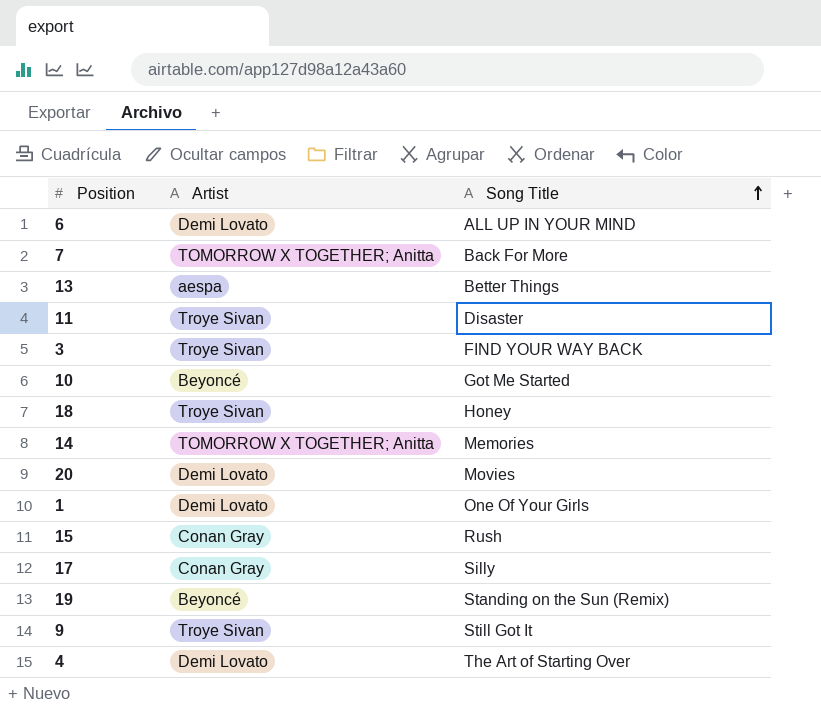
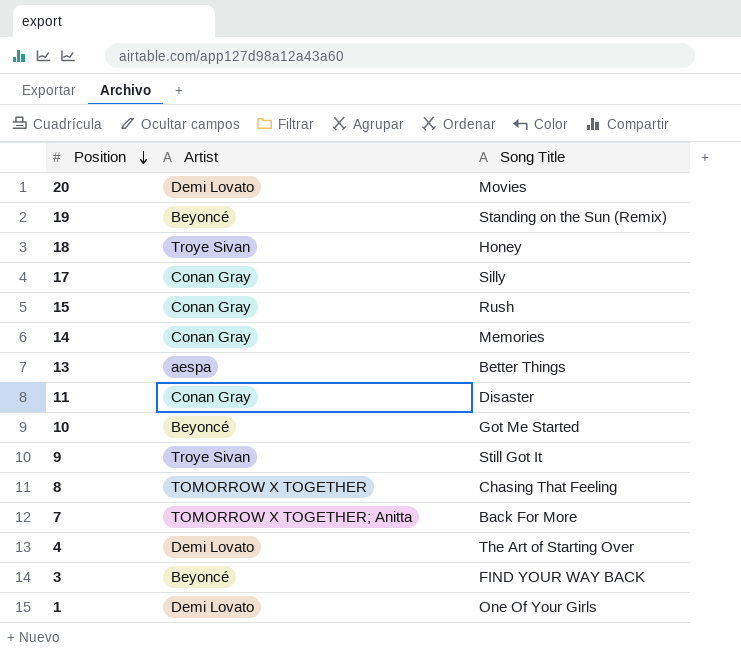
row order: Song Title ascending -> Position descending
row 6: Demi Lovato | ALL UP IN YOUR MIND -> none
14 | Artist: TOMORROW X TOGETHER; Anitta -> Conan Gray
11 | Artist: Troye Sivan -> Conan Gray
row 8: none -> TOMORROW X TOGETHER | Chasing That Feeling
3 | Artist: Troye Sivan -> Beyoncé

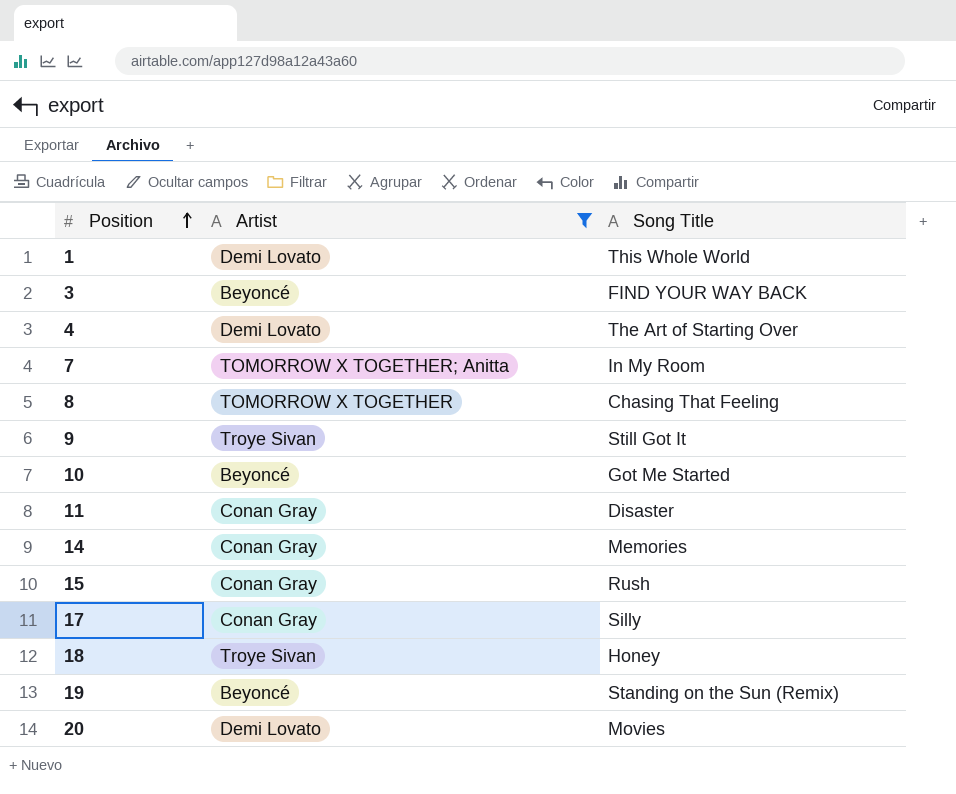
filter: none -> Artist != aespa
row order: Position descending -> Position ascending
1 | Song Title: One Of Your Girls -> This Whole World
7 | Song Title: Back For More -> In My Room

